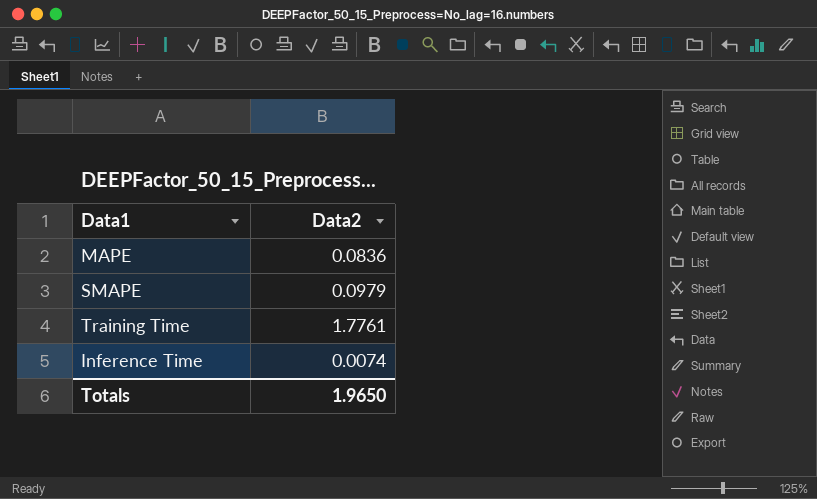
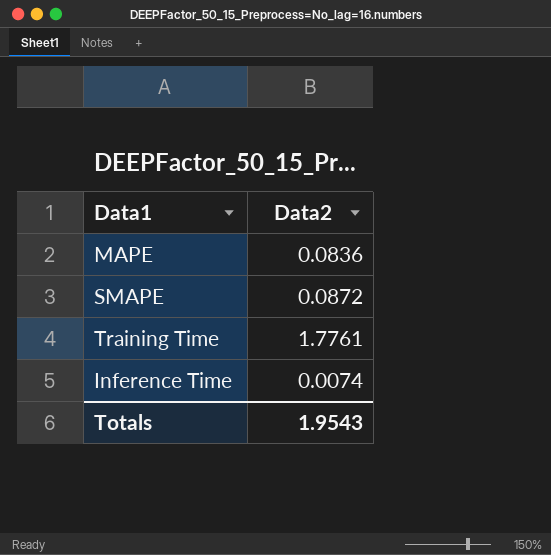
SMAPE | Data2: 0.0979 -> 0.0872
Totals | Data2: 1.9650 -> 1.9543

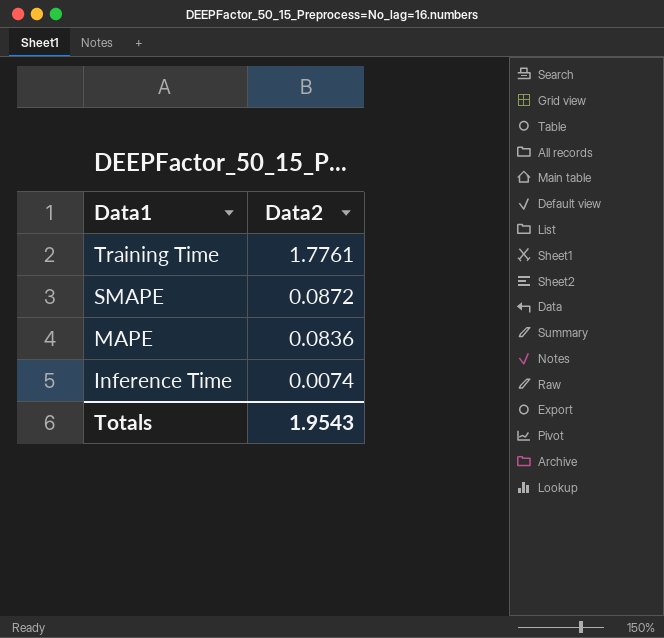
row order: none -> Data1 descending

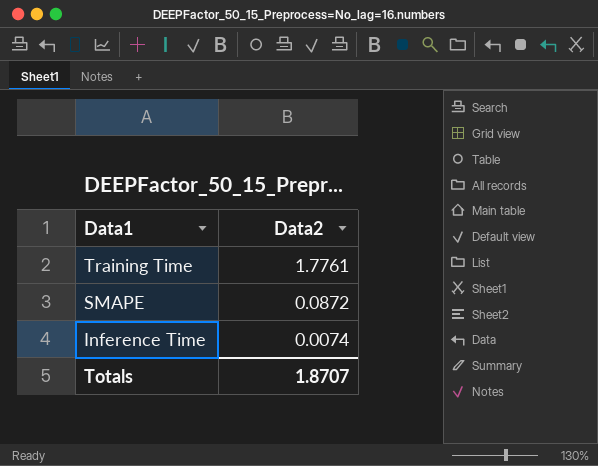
row MAPE: 0.0836 -> none
Totals | Data2: 1.9543 -> 1.8707

